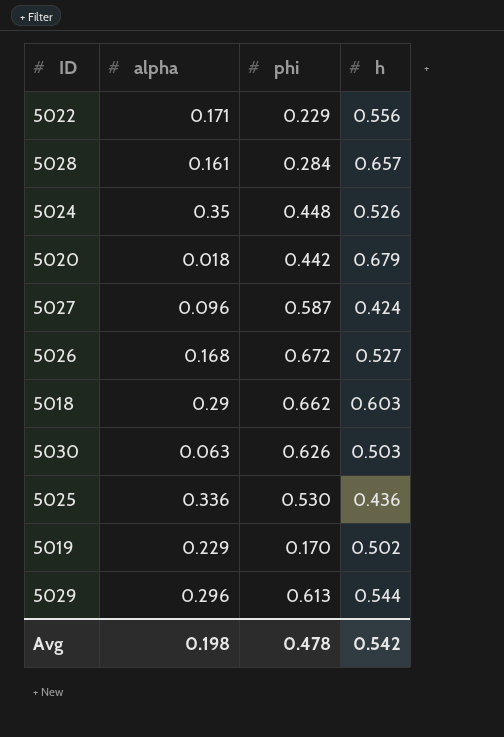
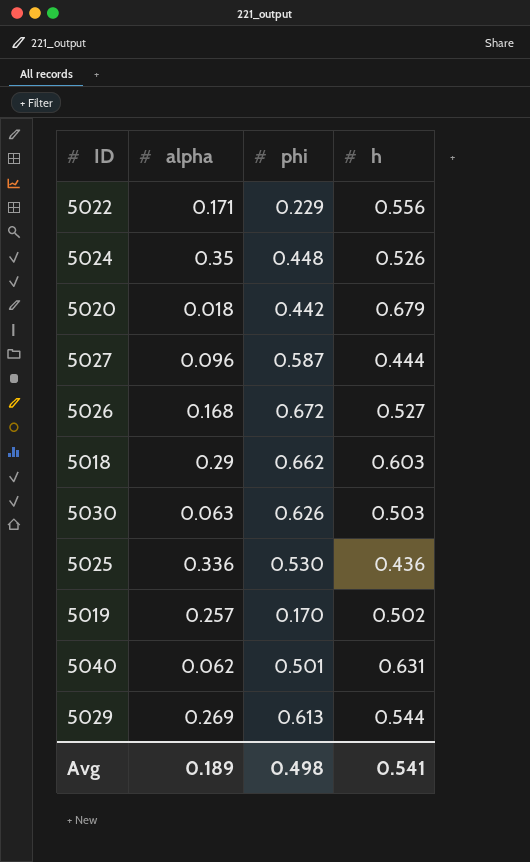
row 5028: 0.161 | 0.284 | 0.657 -> none
5027 | h: 0.424 -> 0.444
5019 | alpha: 0.229 -> 0.257
row 5040: none -> 0.062 | 0.501 | 0.631
5029 | alpha: 0.296 -> 0.269
Avg | alpha: 0.198 -> 0.189
Avg | phi: 0.478 -> 0.498
Avg | h: 0.542 -> 0.541

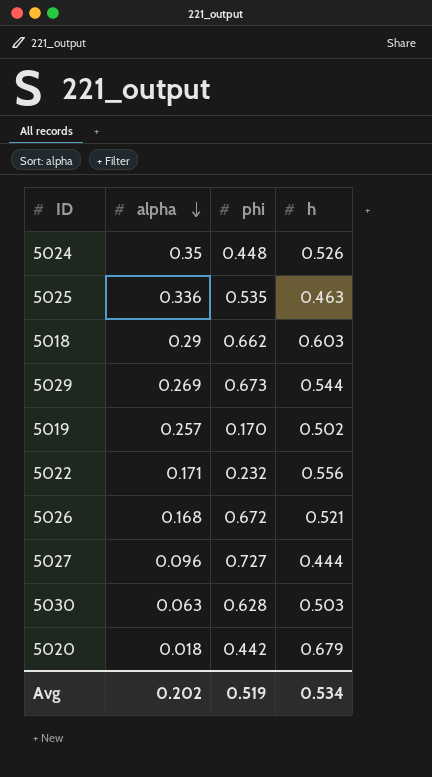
row order: none -> alpha descending
row 5040: 0.062 | 0.501 | 0.631 -> none
5025 | phi: 0.530 -> 0.535
5025 | h: 0.436 -> 0.463
5029 | phi: 0.613 -> 0.673
5022 | phi: 0.229 -> 0.232
5026 | h: 0.527 -> 0.521
5027 | phi: 0.587 -> 0.727
5030 | phi: 0.626 -> 0.628
Avg | alpha: 0.189 -> 0.202
Avg | phi: 0.498 -> 0.519
Avg | h: 0.541 -> 0.534

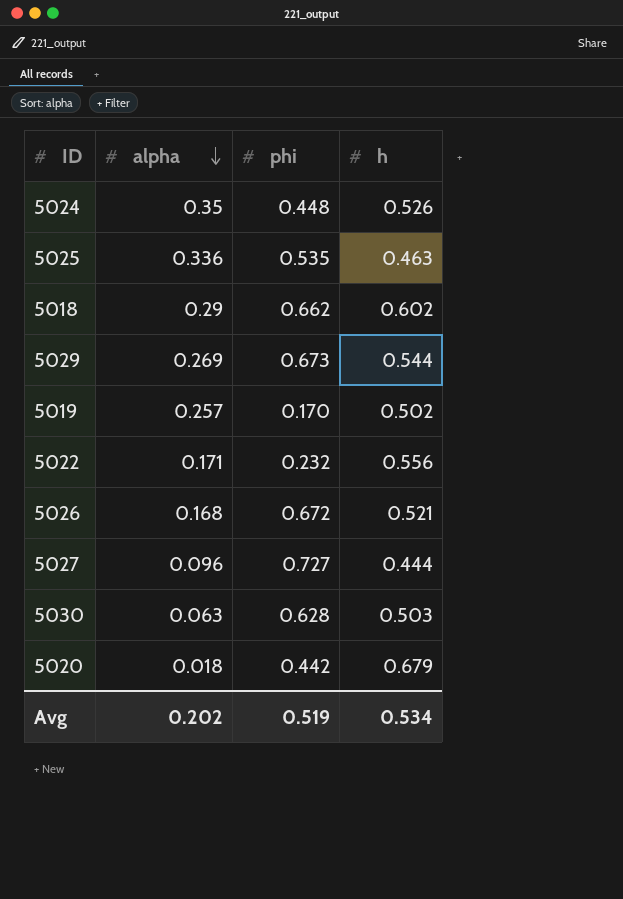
5018 | h: 0.603 -> 0.602

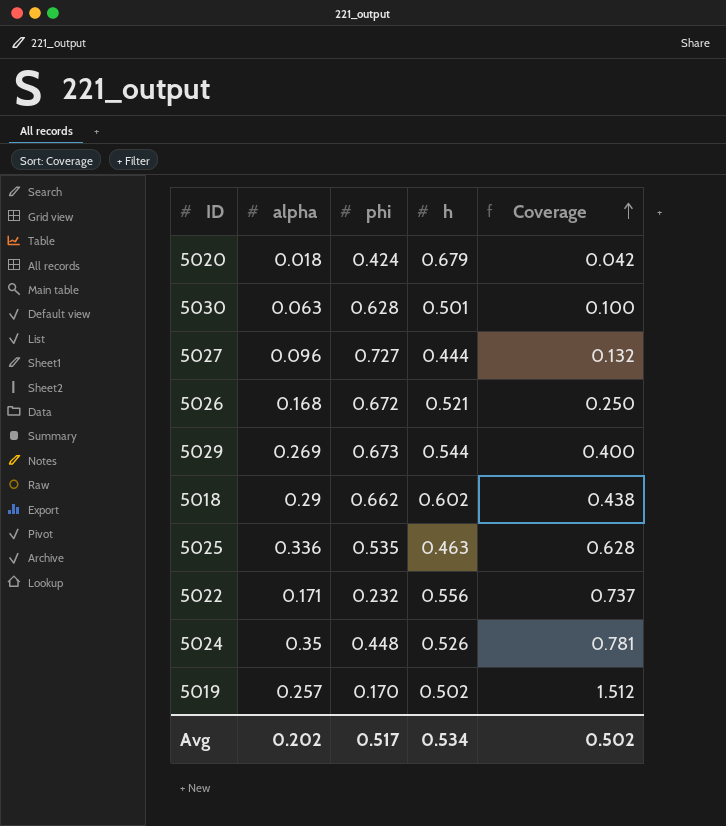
row order: alpha descending -> Coverage ascending
column Coverage | formula: none -> [alpha] / [phi]
5020 | phi: 0.442 -> 0.424
5030 | h: 0.503 -> 0.501
Avg | phi: 0.519 -> 0.517

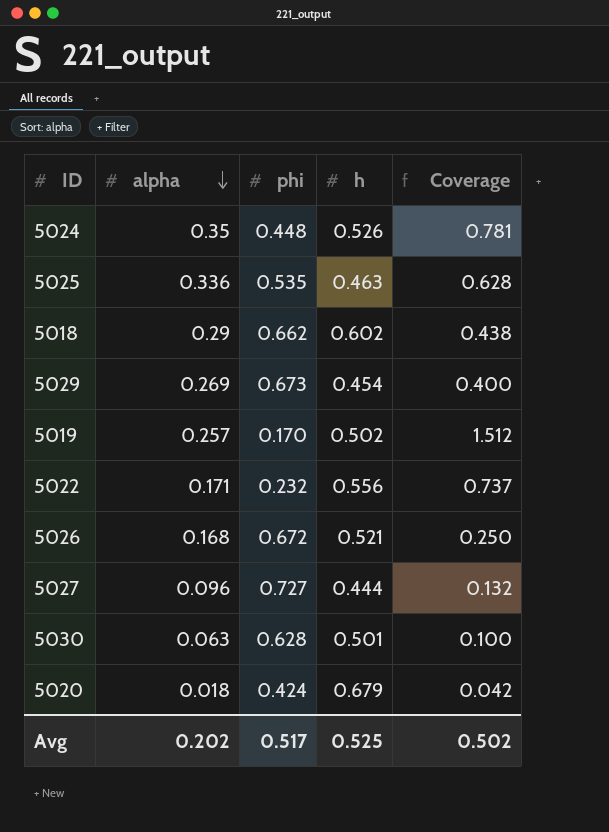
row order: Coverage ascending -> alpha descending
5029 | h: 0.544 -> 0.454
Avg | h: 0.534 -> 0.525

